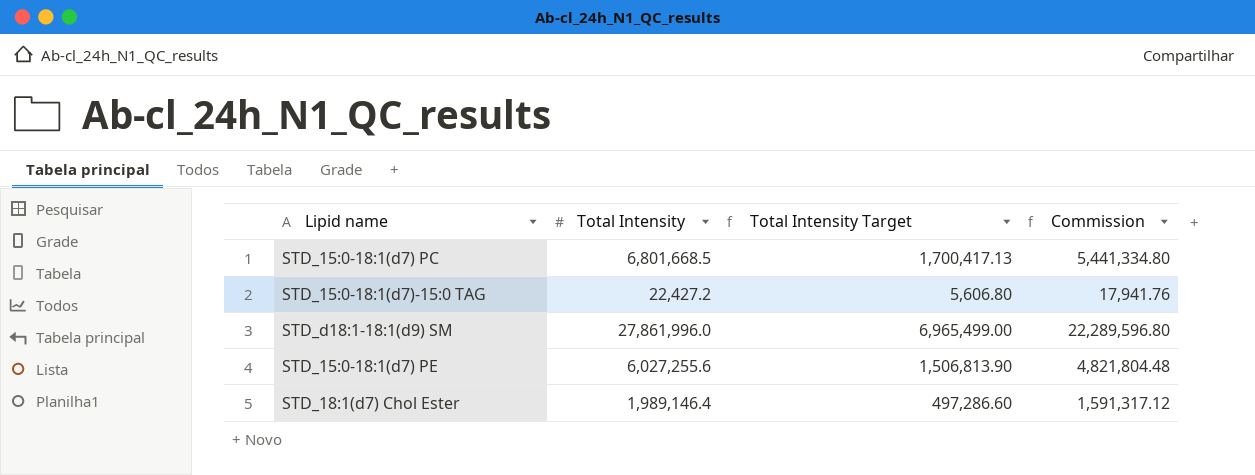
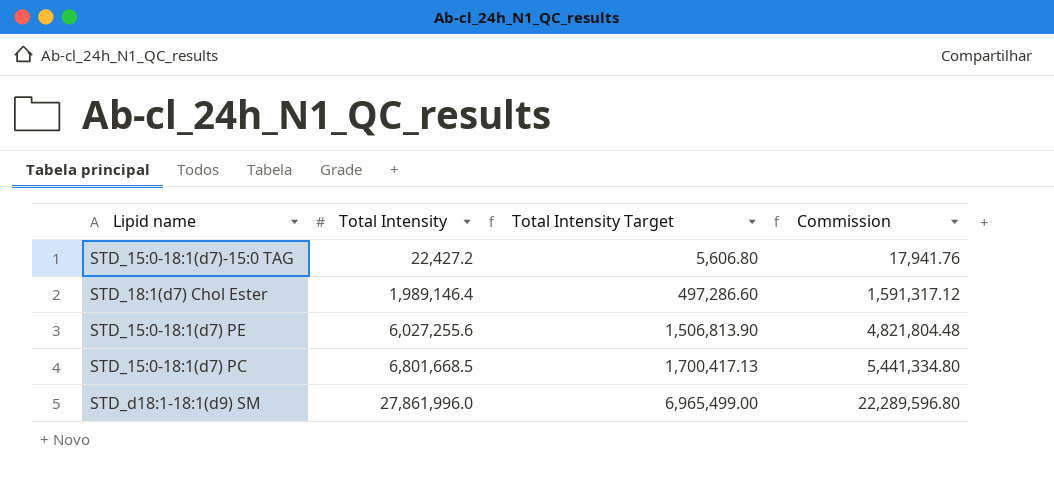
row order: none -> Total Intensity ascending

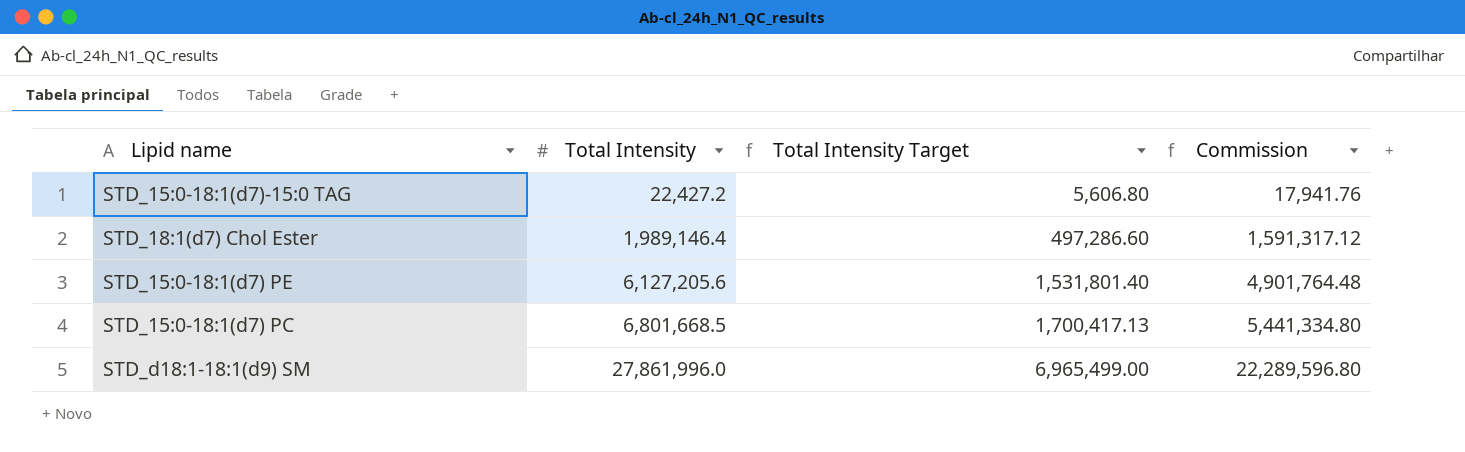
STD_15:0-18:1(d7) PE | Total Intensity: 6,027,255.6 -> 6,127,205.6
STD_15:0-18:1(d7) PE | Total Intensity Target: 1,506,813.90 -> 1,531,801.40
STD_15:0-18:1(d7) PE | Commission: 4,821,804.48 -> 4,901,764.48

